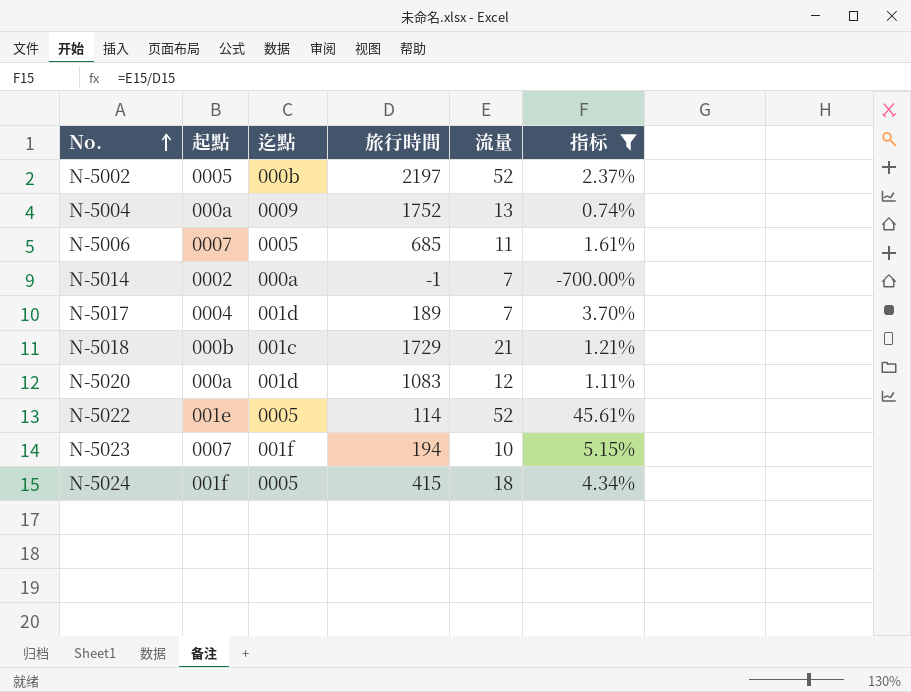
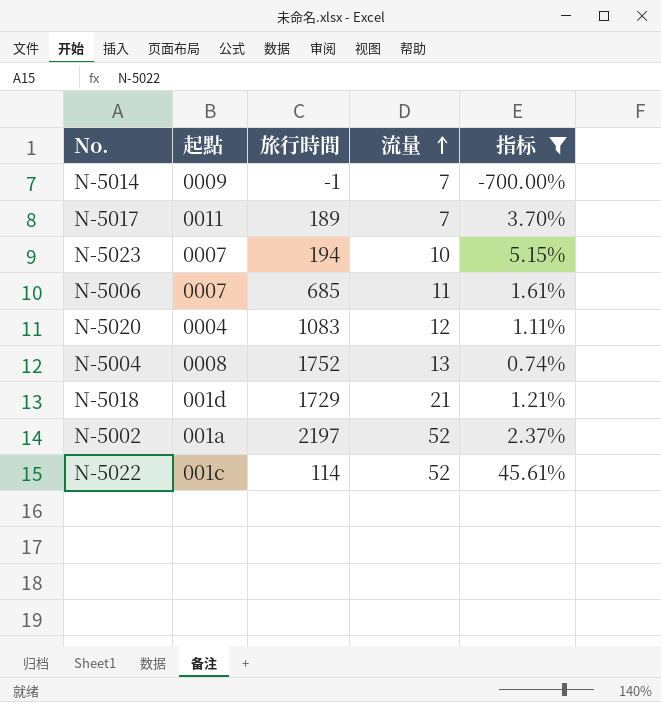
row order: No. ascending -> 流量 ascending
column 迄點 | position: 3 -> none
row N-5024: 001f | 0005 | 415 | 18 | 4.34% -> none
N-5014 | 起點: 0002 -> 0009
N-5017 | 起點: 0004 -> 0011
N-5020 | 起點: 000a -> 0004
N-5004 | 起點: 000a -> 0008
N-5018 | 起點: 000b -> 001d
N-5002 | 起點: 0005 -> 001a
N-5022 | 起點: 001e -> 001c

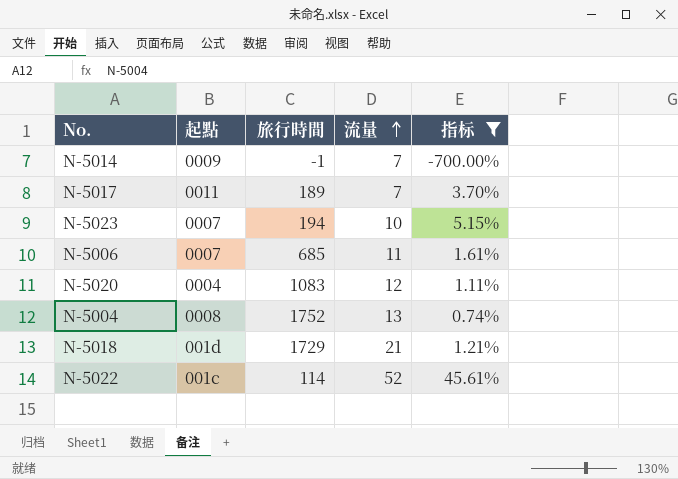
row N-5002: 001a | 2197 | 52 | 2.37% -> none

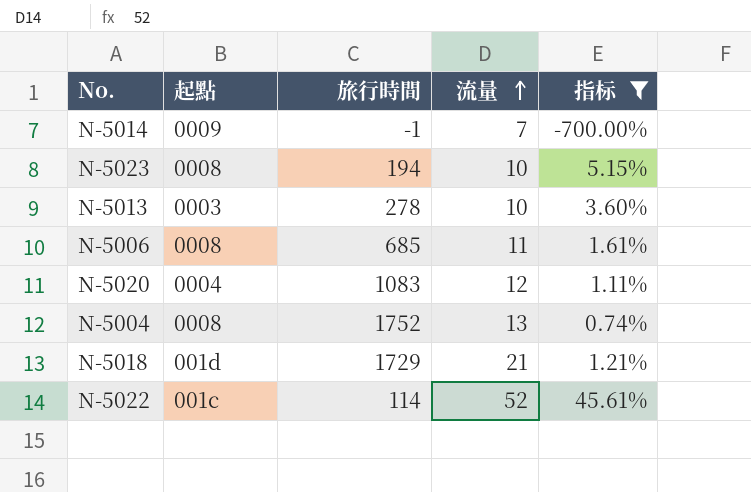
row N-5017: 0011 | 189 | 7 | 3.70% -> none
N-5023 | 起點: 0007 -> 0008
row N-5013: none -> 0003 | 278 | 10 | 3.60%
N-5006 | 起點: 0007 -> 0008

